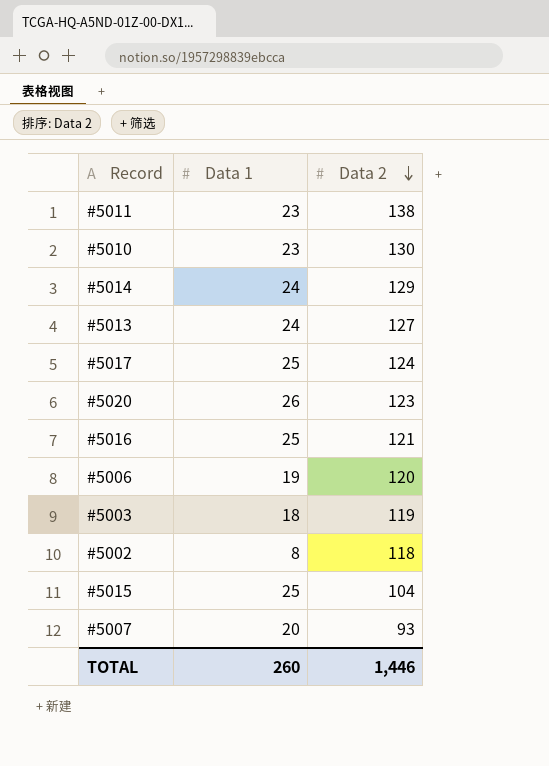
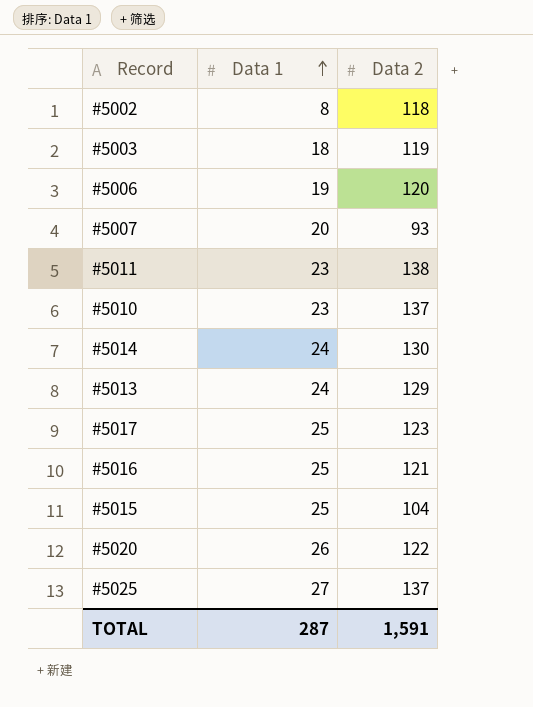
row order: Data 2 descending -> Data 1 ascending
#5010 | Data 2: 130 -> 137
#5014 | Data 2: 129 -> 130
#5013 | Data 2: 127 -> 129
#5017 | Data 2: 124 -> 123
#5020 | Data 2: 123 -> 122
row #5025: none -> 27 | 137
TOTAL | Data 1: 260 -> 287
TOTAL | Data 2: 1,446 -> 1,591

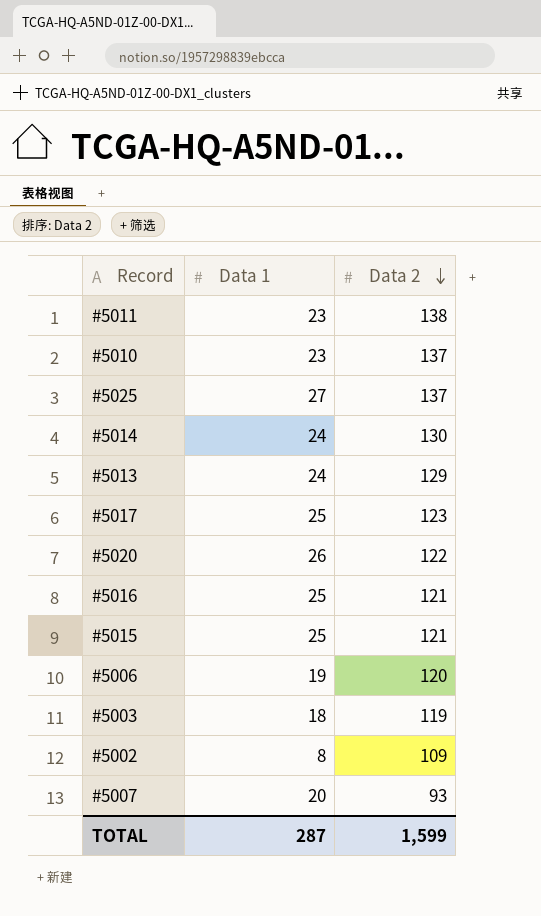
row order: Data 1 ascending -> Data 2 descending
#5015 | Data 2: 104 -> 121
#5002 | Data 2: 118 -> 109
TOTAL | Data 2: 1,591 -> 1,599

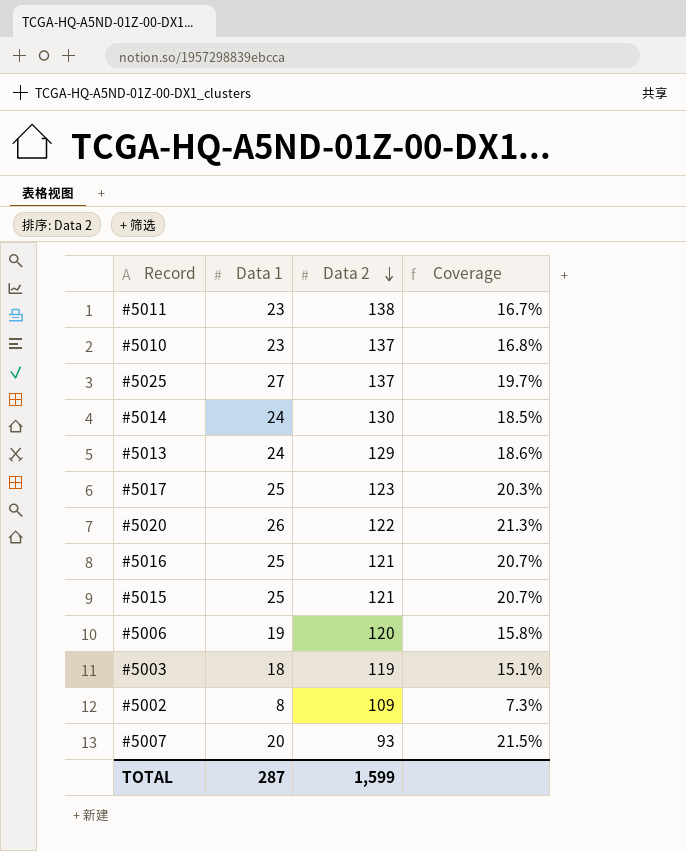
column Coverage | formula: none -> [Data 1] / [Data 2]

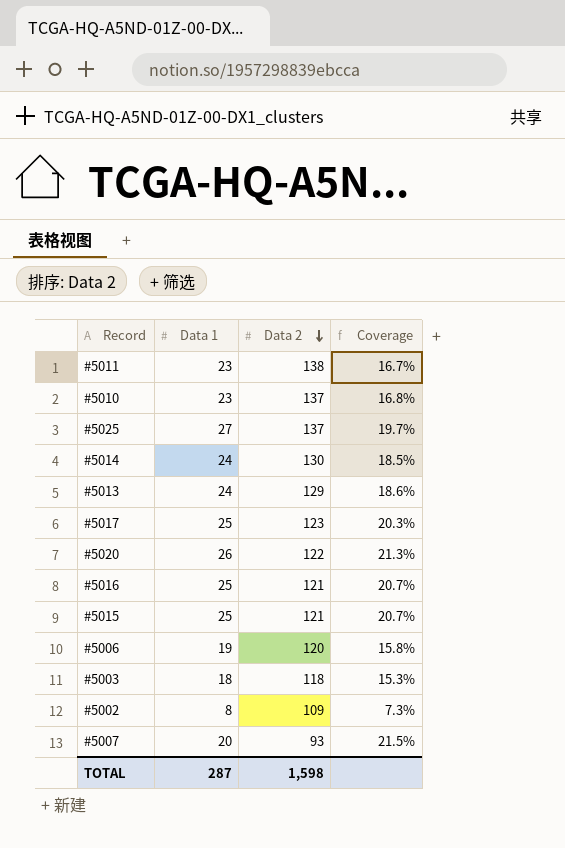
#5003 | Data 2: 119 -> 118
#5003 | Coverage: 15.1% -> 15.3%
TOTAL | Data 2: 1,599 -> 1,598

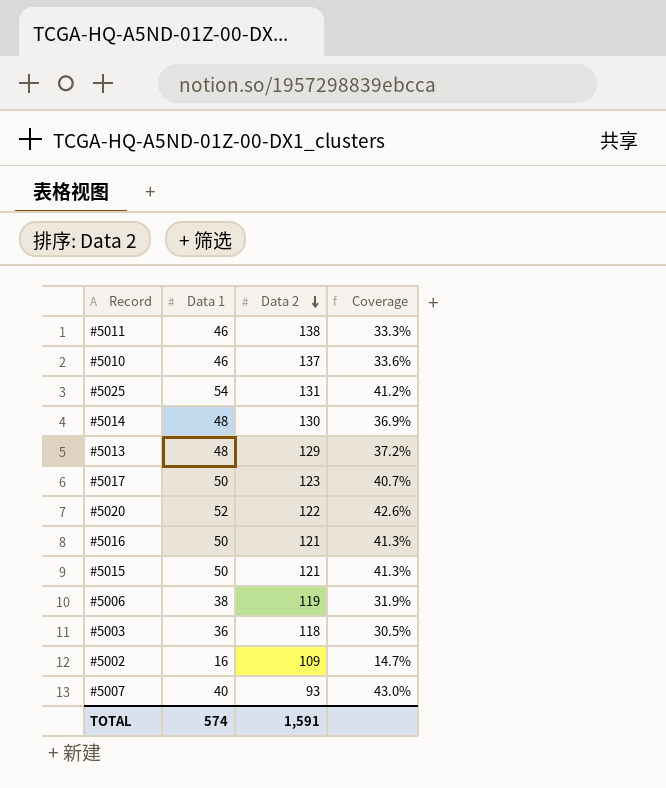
#5011 | Data 1: 23 -> 46
#5011 | Coverage: 16.7% -> 33.3%
#5010 | Data 1: 23 -> 46
#5010 | Coverage: 16.8% -> 33.6%
#5025 | Data 1: 27 -> 54
#5025 | Data 2: 137 -> 131
#5025 | Coverage: 19.7% -> 41.2%
#5014 | Data 1: 24 -> 48
#5014 | Coverage: 18.5% -> 36.9%
#5013 | Data 1: 24 -> 48
#5013 | Coverage: 18.6% -> 37.2%
#5017 | Data 1: 25 -> 50
#5017 | Coverage: 20.3% -> 40.7%
#5020 | Data 1: 26 -> 52
#5020 | Coverage: 21.3% -> 42.6%
#5016 | Data 1: 25 -> 50
#5016 | Coverage: 20.7% -> 41.3%
#5015 | Data 1: 25 -> 50
#5015 | Coverage: 20.7% -> 41.3%
#5006 | Data 1: 19 -> 38
#5006 | Data 2: 120 -> 119
#5006 | Coverage: 15.8% -> 31.9%
#5003 | Data 1: 18 -> 36
#5003 | Coverage: 15.3% -> 30.5%
#5002 | Data 1: 8 -> 16
#5002 | Coverage: 7.3% -> 14.7%
#5007 | Data 1: 20 -> 40
#5007 | Coverage: 21.5% -> 43.0%
TOTAL | Data 1: 287 -> 574
TOTAL | Data 2: 1,598 -> 1,591

